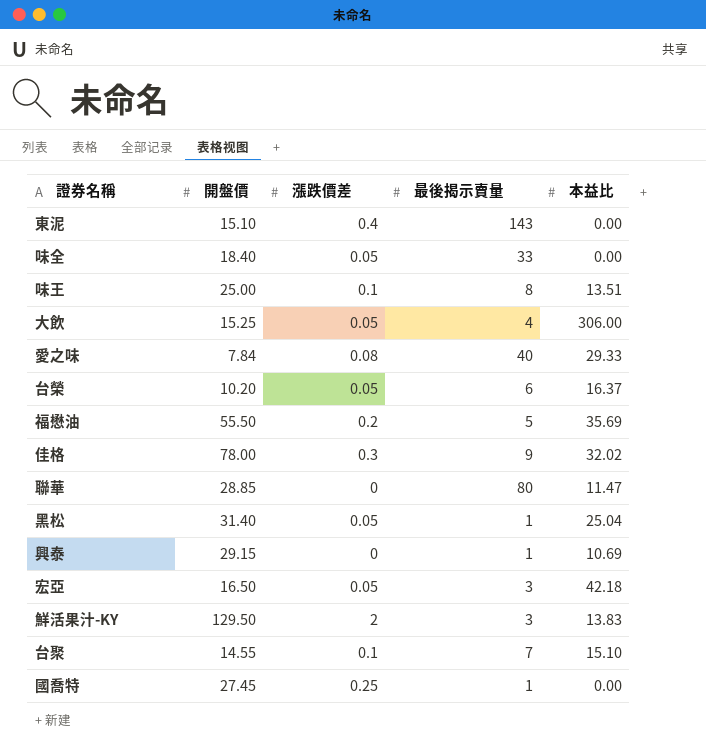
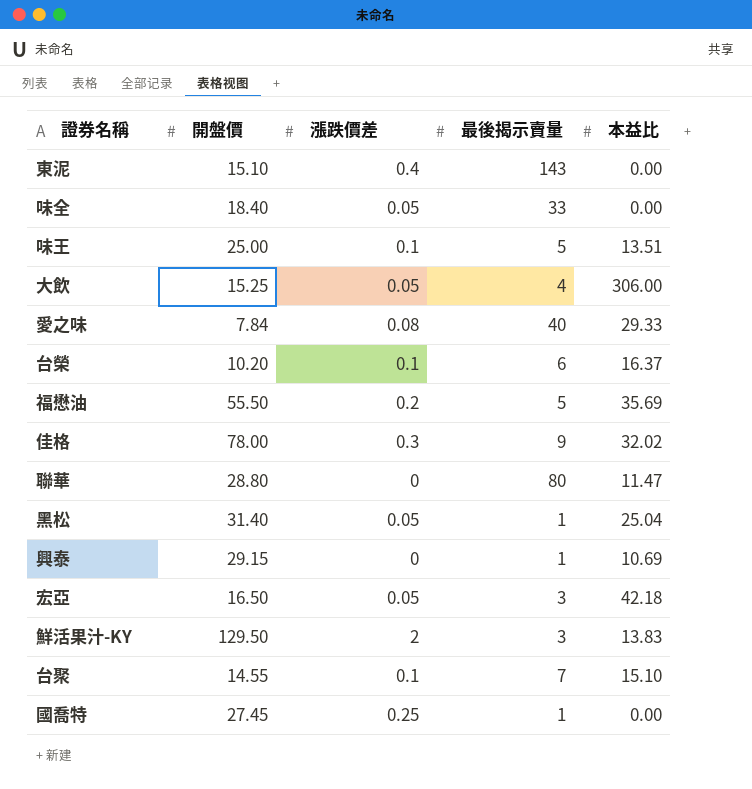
味王 | 最後揭示賣量: 8 -> 5
台榮 | 漲跌價差: 0.05 -> 0.1
聯華 | 開盤價: 28.85 -> 28.80

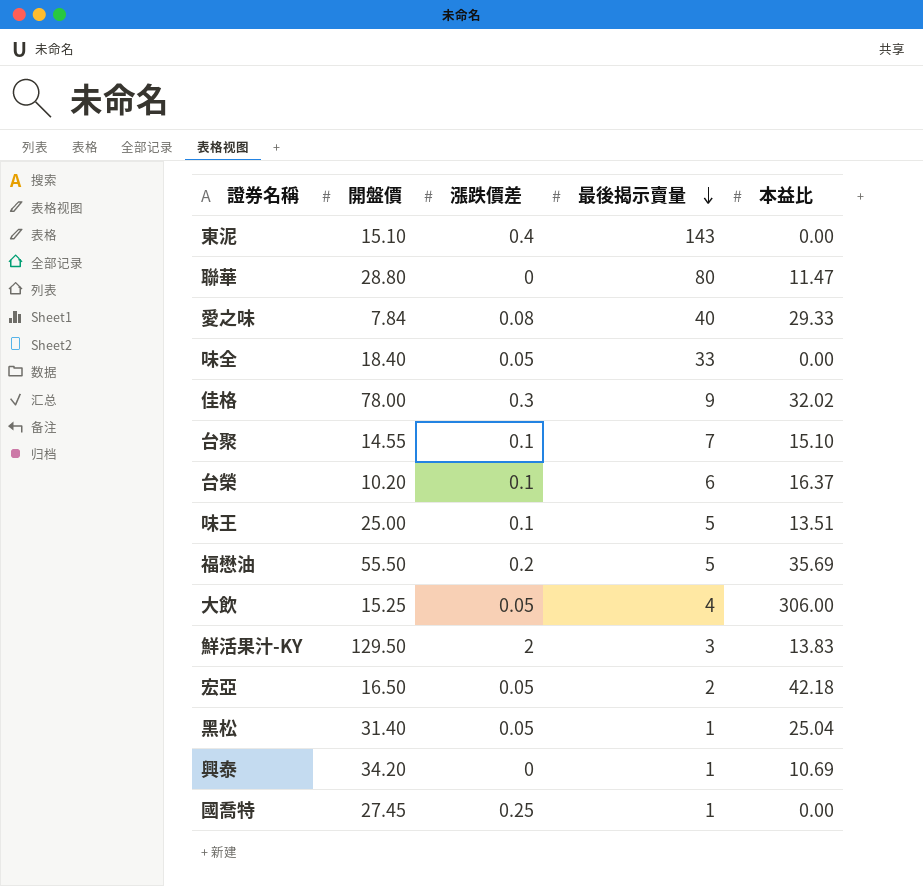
row order: none -> 最後揭示賣量 descending
宏亞 | 最後揭示賣量: 3 -> 2
興泰 | 開盤價: 29.15 -> 34.20

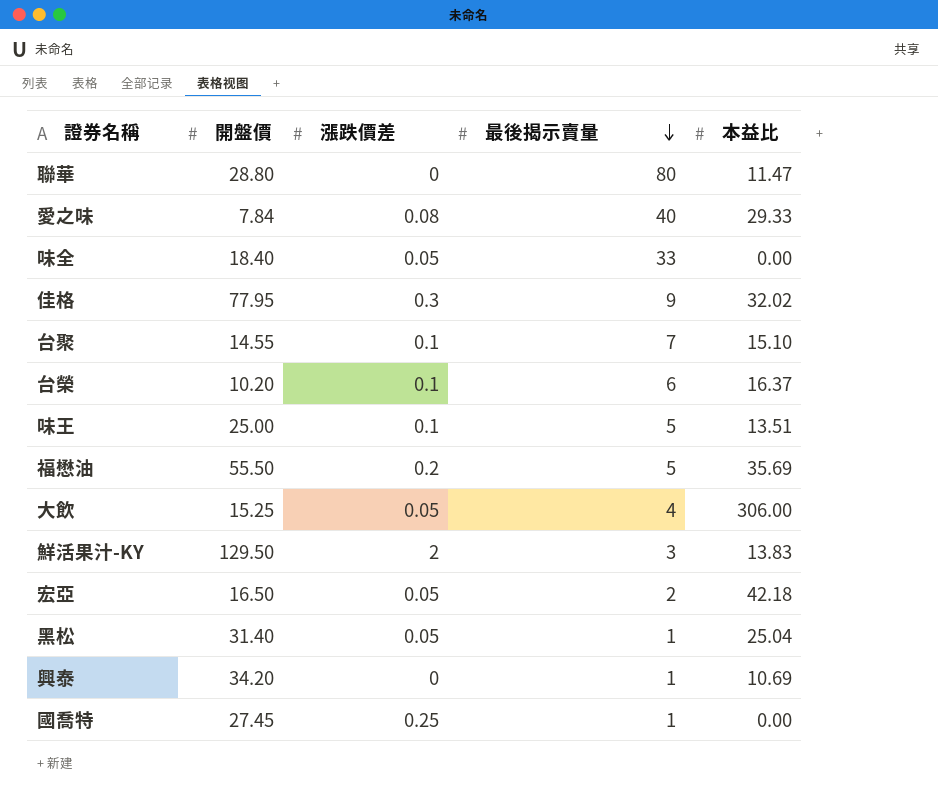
row 東泥: 15.10 | 0.4 | 143 | 0.00 -> none
佳格 | 開盤價: 78.00 -> 77.95

